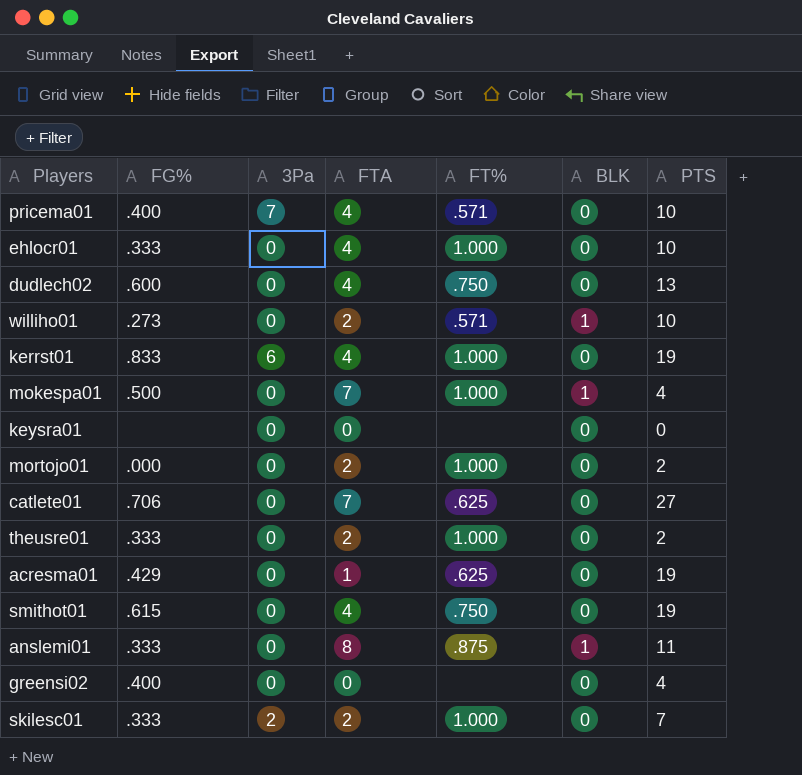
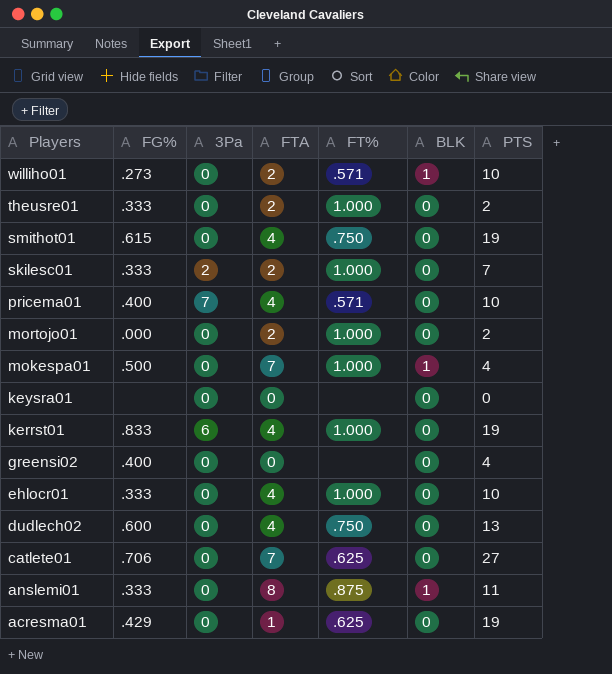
row order: none -> Players descending

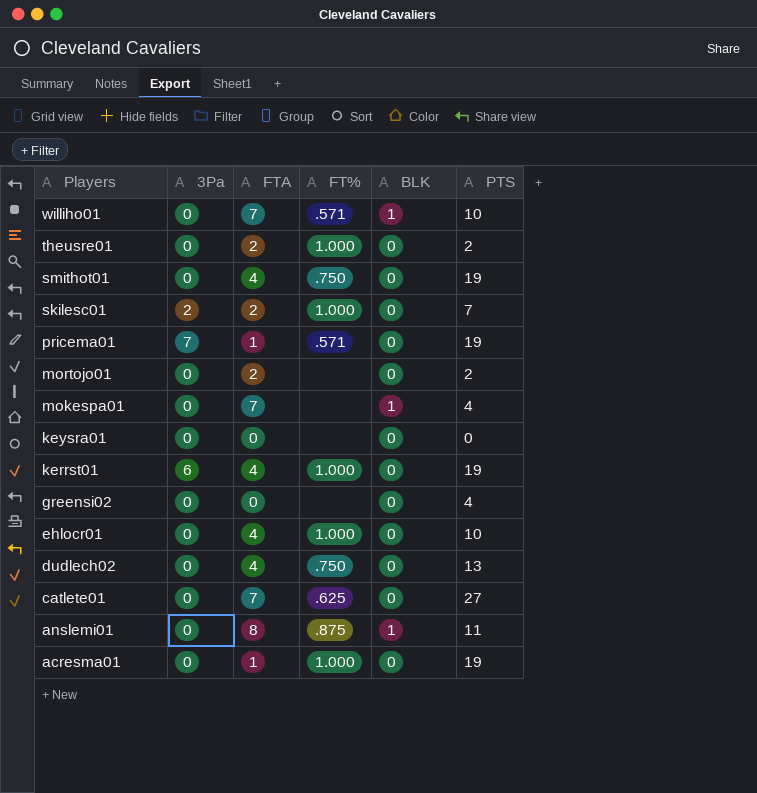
column FG% | position: 2 -> none
williho01 | FTA: 2 -> 7
pricema01 | FTA: 4 -> 1
pricema01 | PTS: 10 -> 19
mortojo01 | FT%: 1.000 -> none
mokespa01 | FT%: 1.000 -> none
acresma01 | FT%: .625 -> 1.000

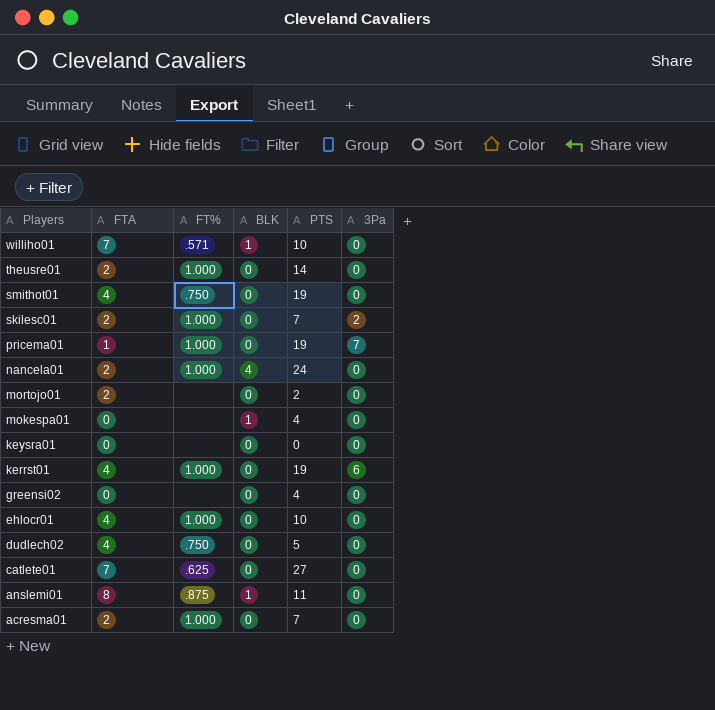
column 3Pa | position: 2 -> 6
theusre01 | PTS: 2 -> 14
pricema01 | FT%: .571 -> 1.000
row nancela01: none -> 2 | 1.000 | 4 | 24 | 0
mokespa01 | FTA: 7 -> 0
dudlech02 | PTS: 13 -> 5
acresma01 | FTA: 1 -> 2
acresma01 | PTS: 19 -> 7

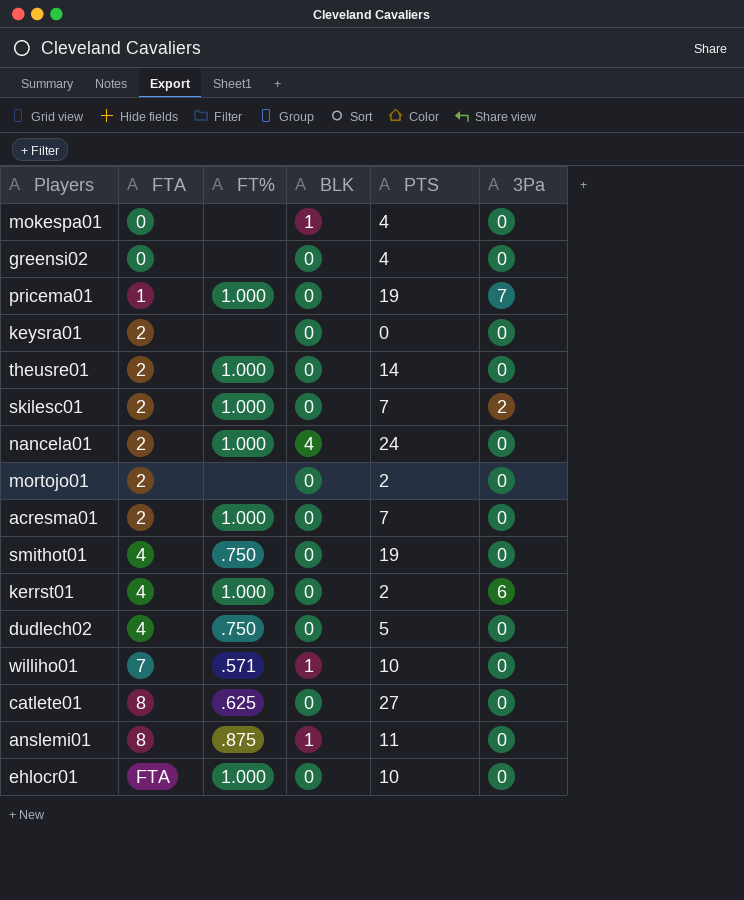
row order: Players descending -> FTA ascending
keysra01 | FTA: 0 -> 2
kerrst01 | PTS: 19 -> 2
catlete01 | FTA: 7 -> 8
ehlocr01 | FTA: 4 -> FTA

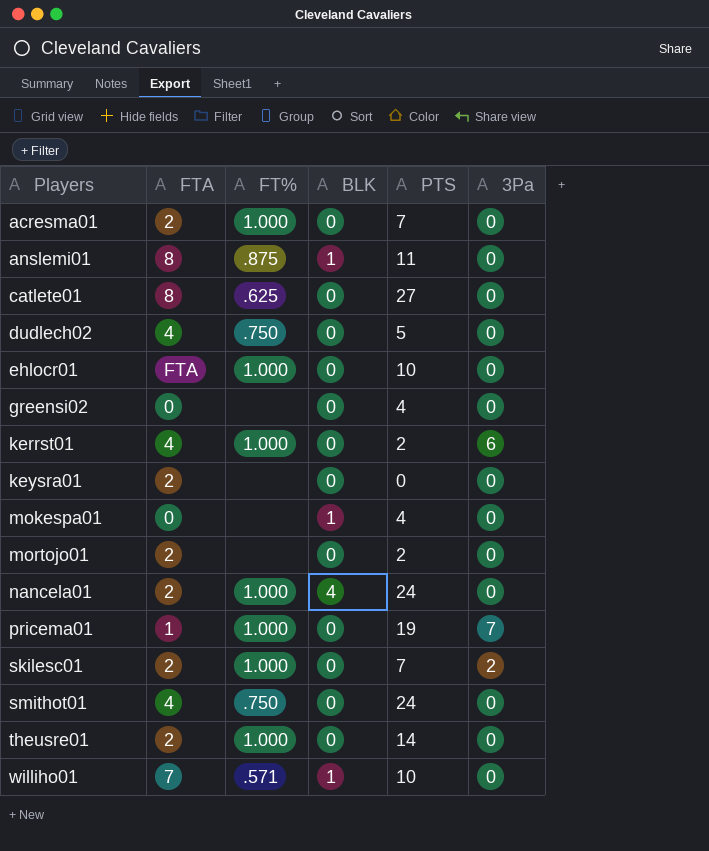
row order: FTA ascending -> Players ascending
smithot01 | PTS: 19 -> 24

